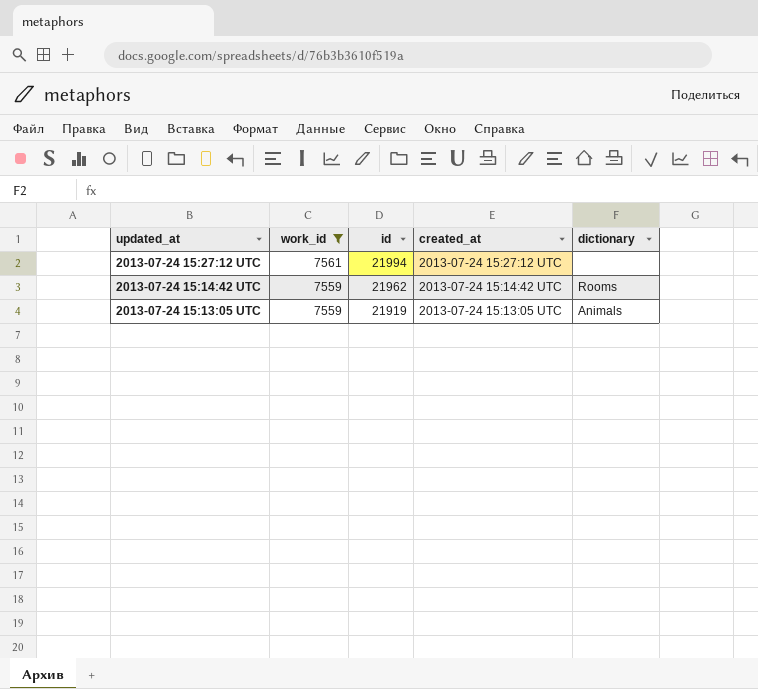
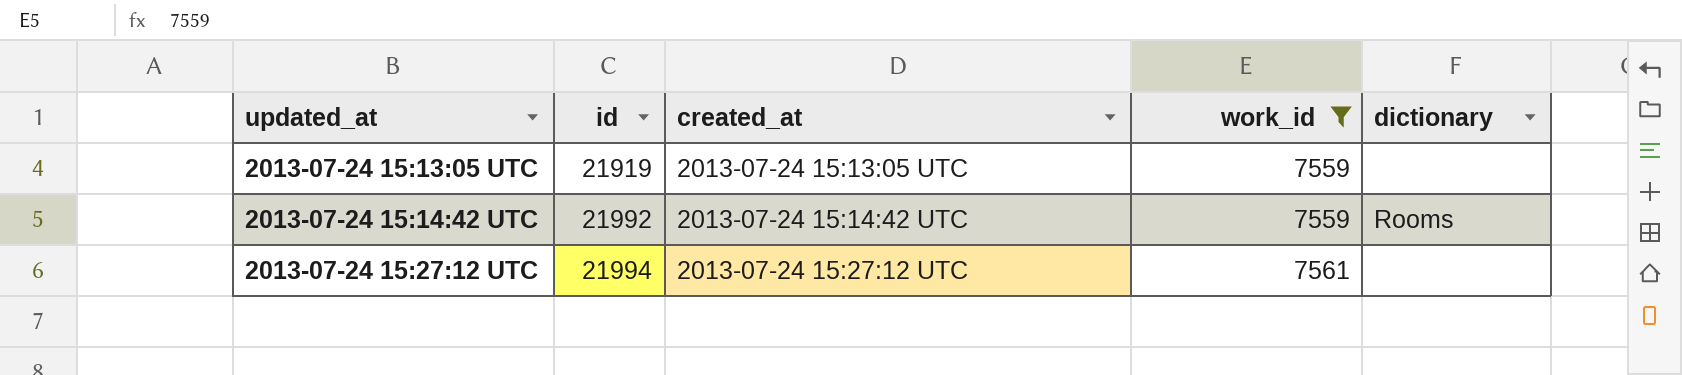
row order: updated_at descending -> updated_at ascending
column work_id | position: 2 -> 4
2013-07-24 15:13:05 UTC | dictionary: Animals -> none
2013-07-24 15:14:42 UTC | id: 21962 -> 21992

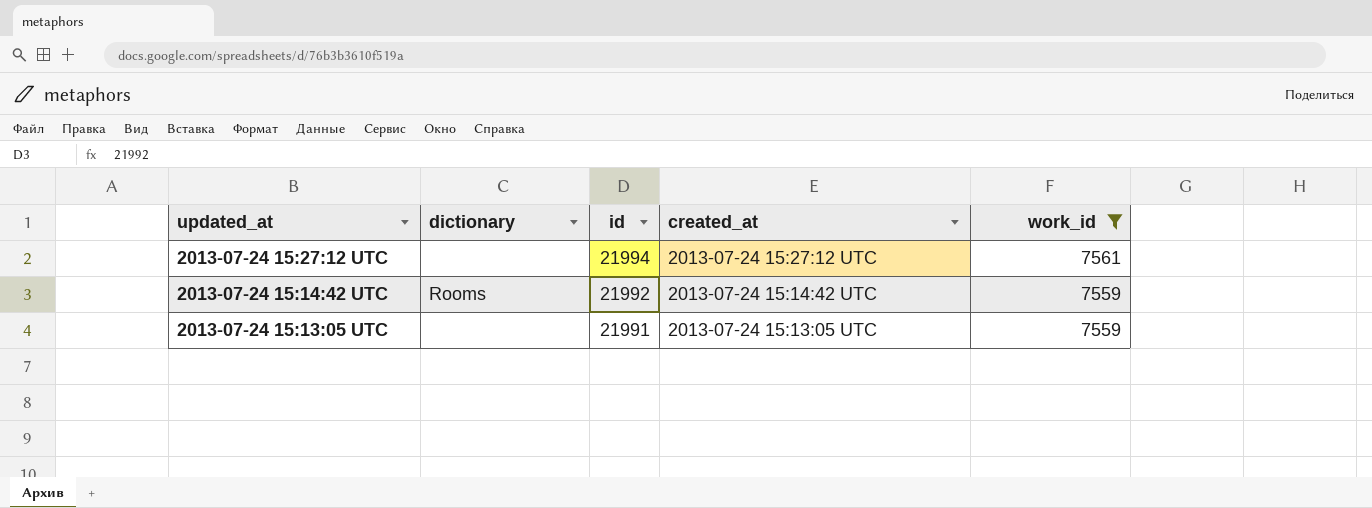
row order: updated_at ascending -> updated_at descending
column dictionary | position: 5 -> 2
2013-07-24 15:13:05 UTC | id: 21919 -> 21991

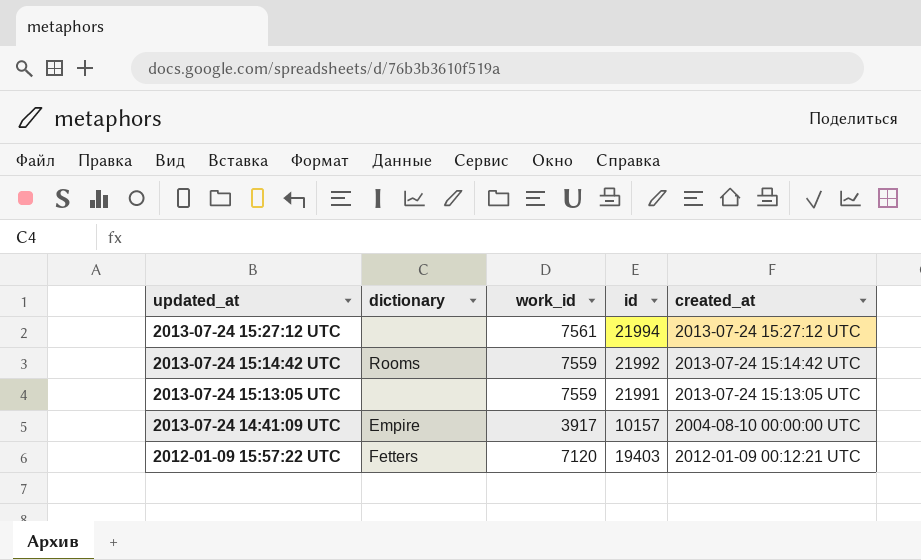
filter: work_id >= 7559 -> none
column work_id | position: 5 -> 3

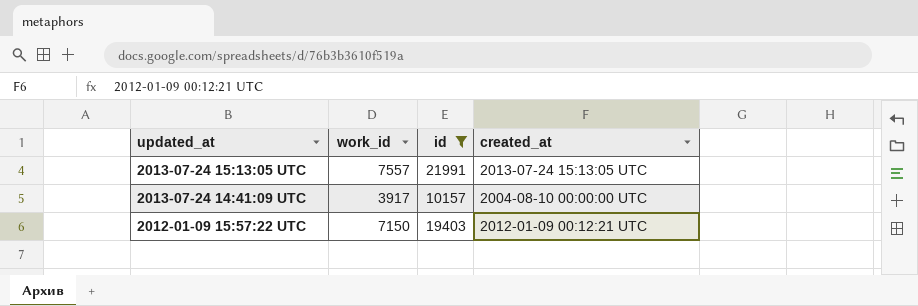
filter: none -> id <= 21991
column dictionary | position: 2 -> none
2013-07-24 15:13:05 UTC | work_id: 7559 -> 7557
2012-01-09 15:57:22 UTC | work_id: 7120 -> 7150

